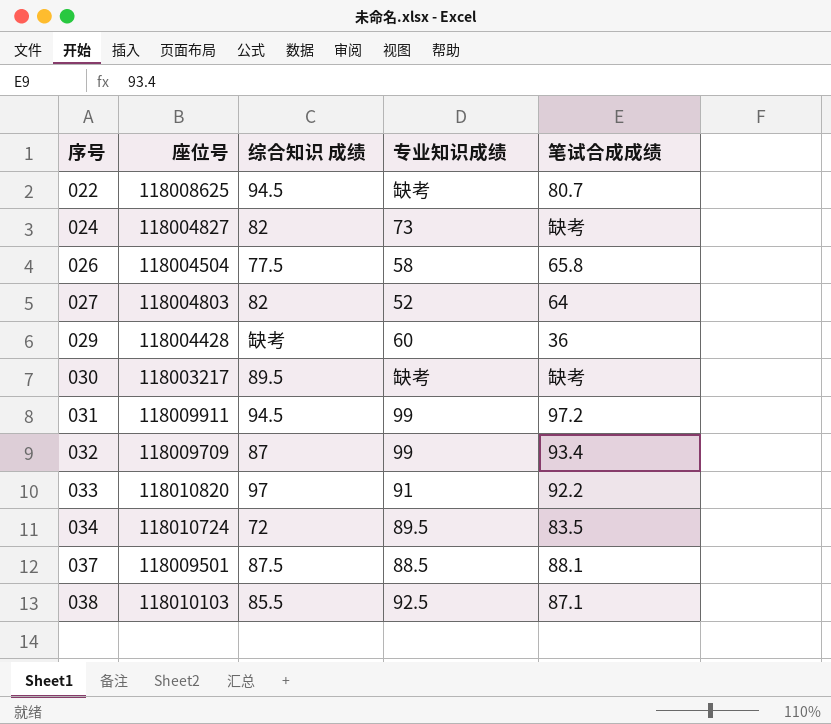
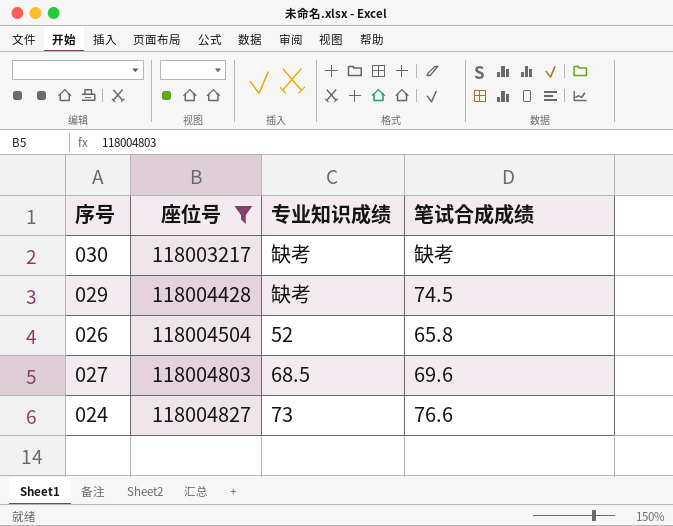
filter: none -> 座位号 <= 118004827
row order: 序号 ascending -> 座位号 ascending
column 综合知识 成绩 | position: 3 -> none
029 | 专业知识成绩: 60 -> 缺考
029 | 笔试合成成绩: 36 -> 74.5
026 | 专业知识成绩: 58 -> 52
027 | 专业知识成绩: 52 -> 68.5
027 | 笔试合成成绩: 64 -> 69.6
024 | 笔试合成成绩: 缺考 -> 76.6

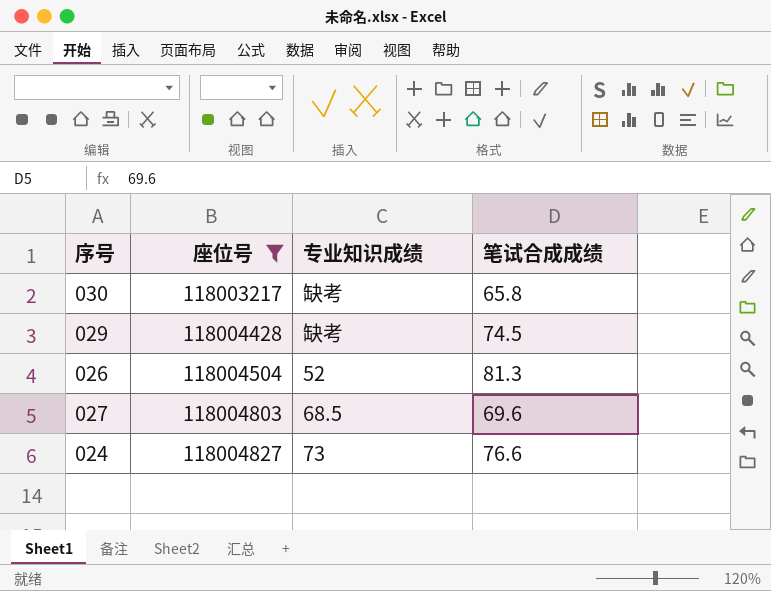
030 | 笔试合成成绩: 缺考 -> 65.8
026 | 笔试合成成绩: 65.8 -> 81.3

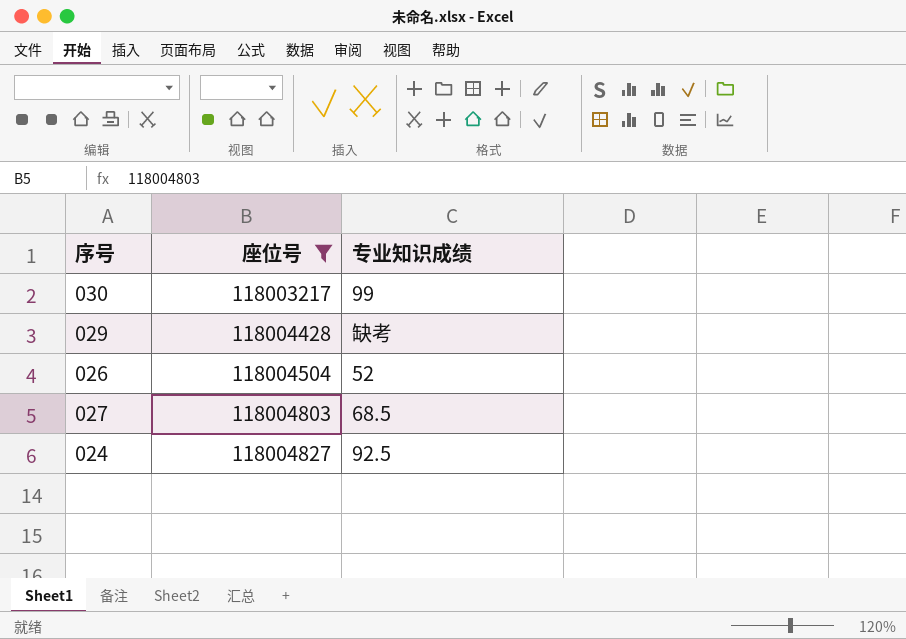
column 笔试合成成绩 | position: 4 -> none
030 | 专业知识成绩: 缺考 -> 99
024 | 专业知识成绩: 73 -> 92.5

